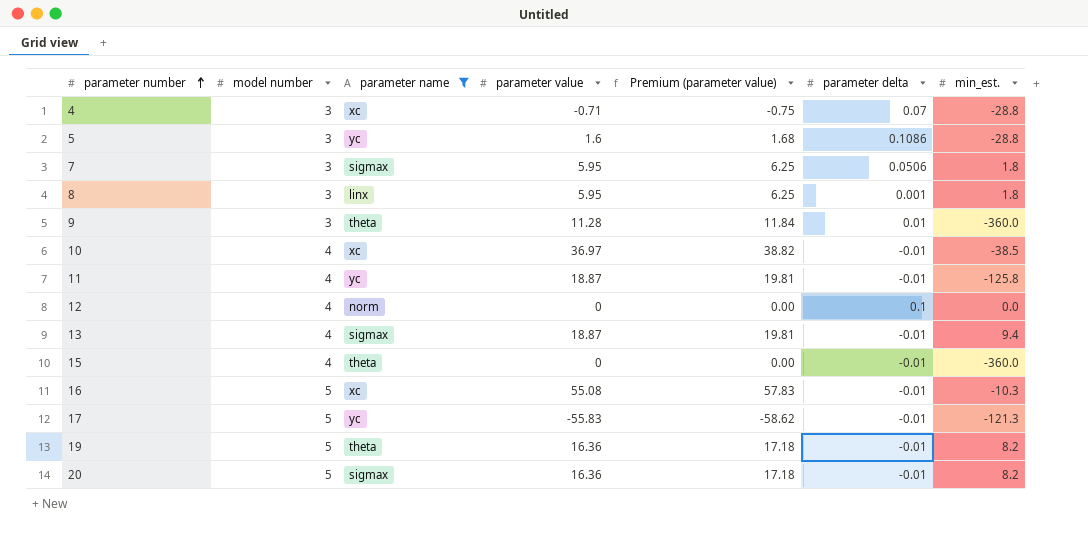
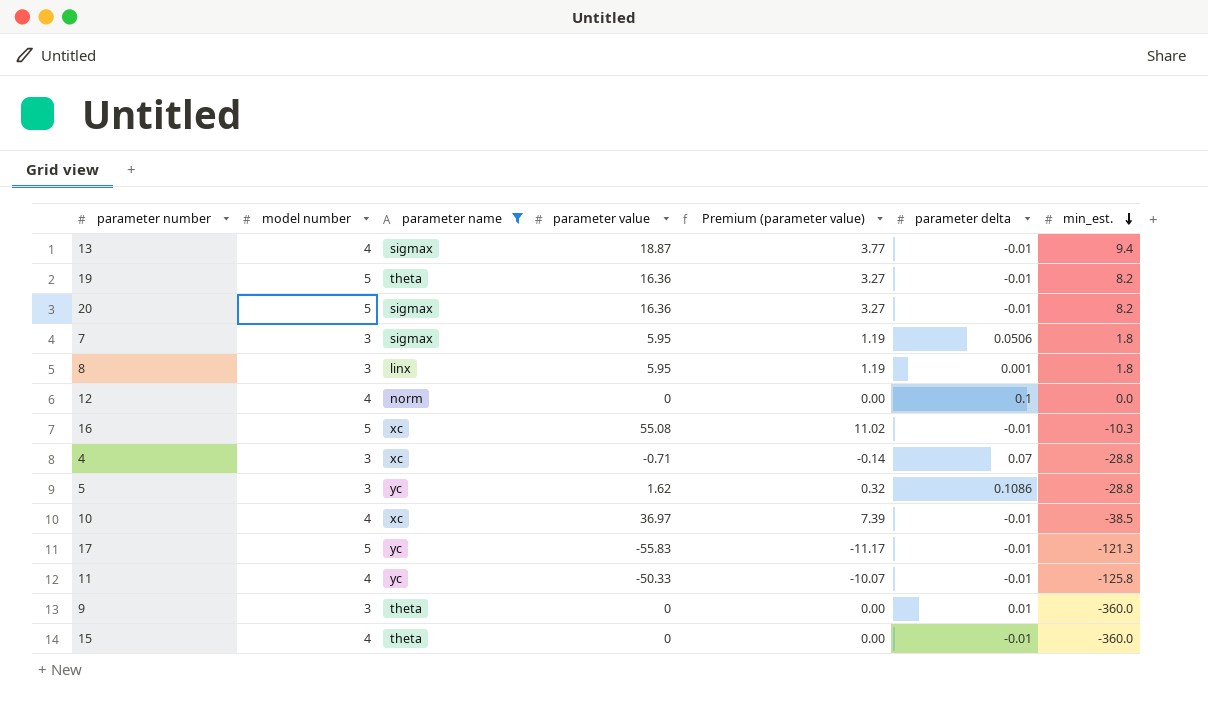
row order: parameter number ascending -> min_est. descending
column Premium (parameter value) | formula: [parameter value] * 1.05 -> [parameter value] * 0.2
5 | parameter value: 1.6 -> 1.62
11 | parameter value: 18.87 -> -50.33
9 | parameter value: 11.28 -> 0

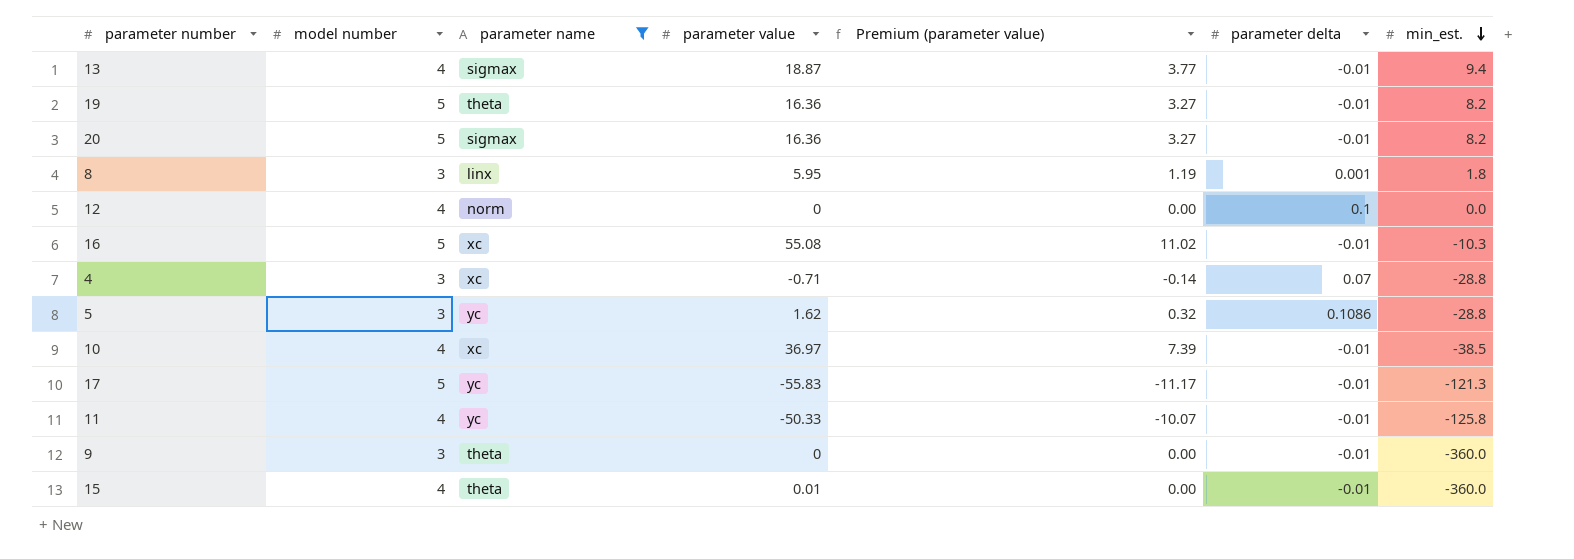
row 7: 3 | sigmax | 5.95 | 1.19 | 0.0506 | 1.8 -> none
9 | parameter delta: 0.01 -> -0.01
15 | parameter value: 0 -> 0.01

